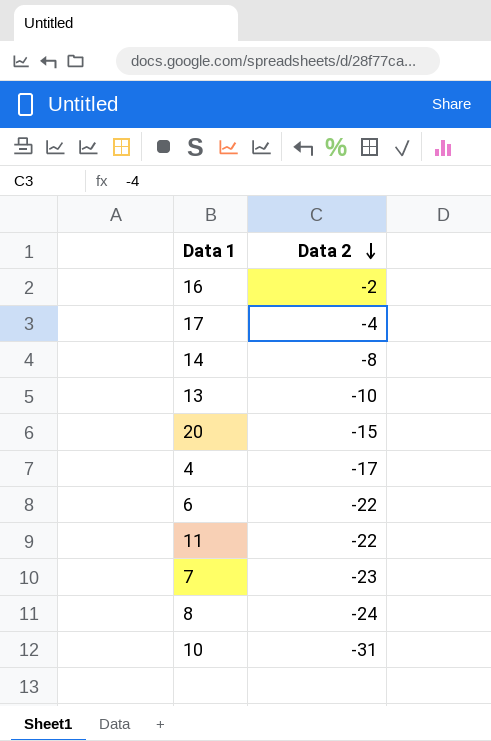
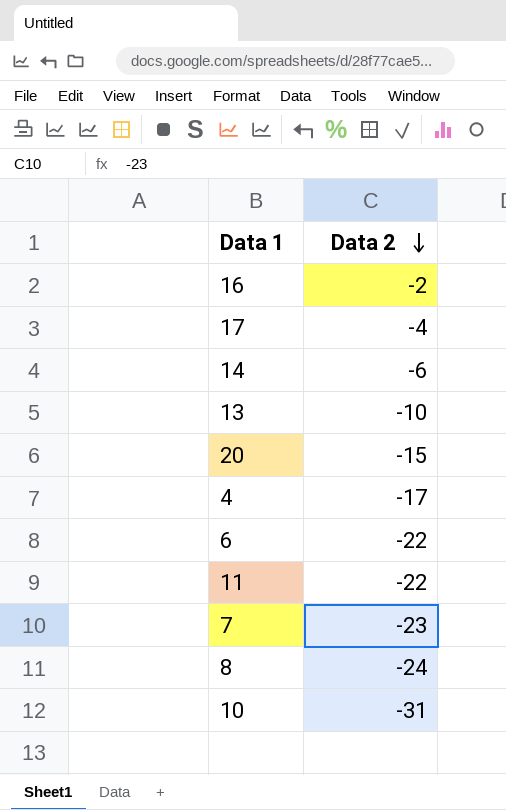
14 | Data 2: -8 -> -6

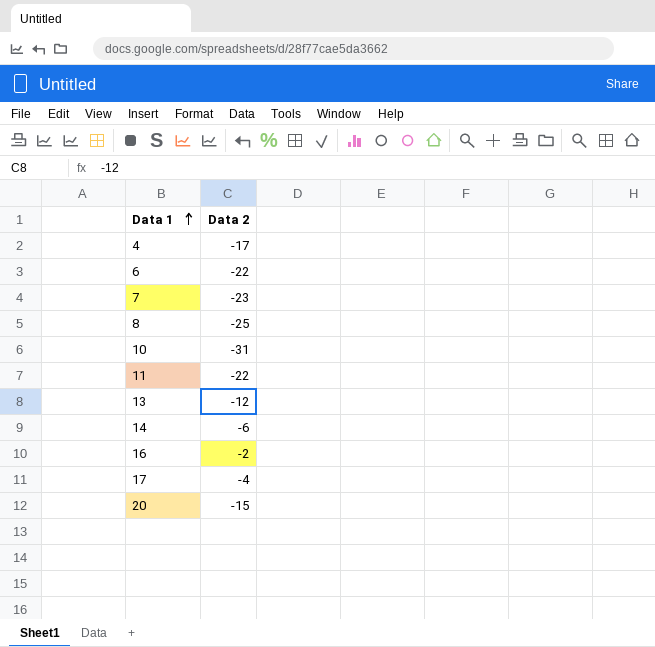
row order: Data 2 descending -> Data 1 ascending
8 | Data 2: -24 -> -25
13 | Data 2: -10 -> -12

